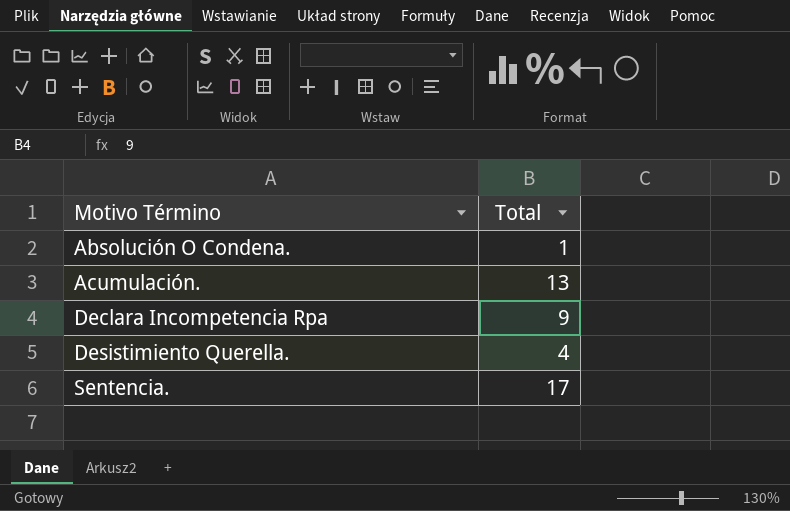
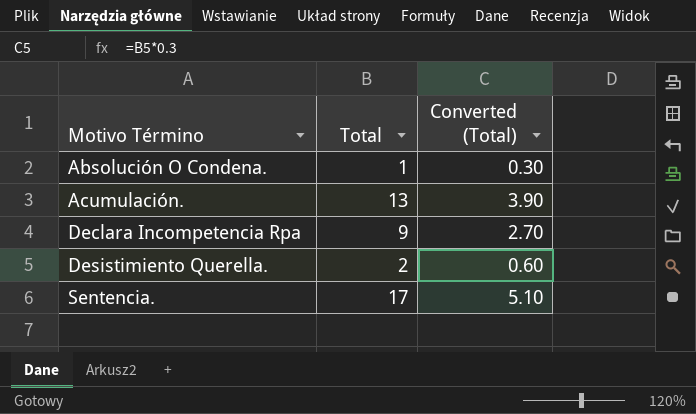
column Converted (Total) | formula: none -> [Total] * 0.3
Desistimiento Querella. | Total: 4 -> 2

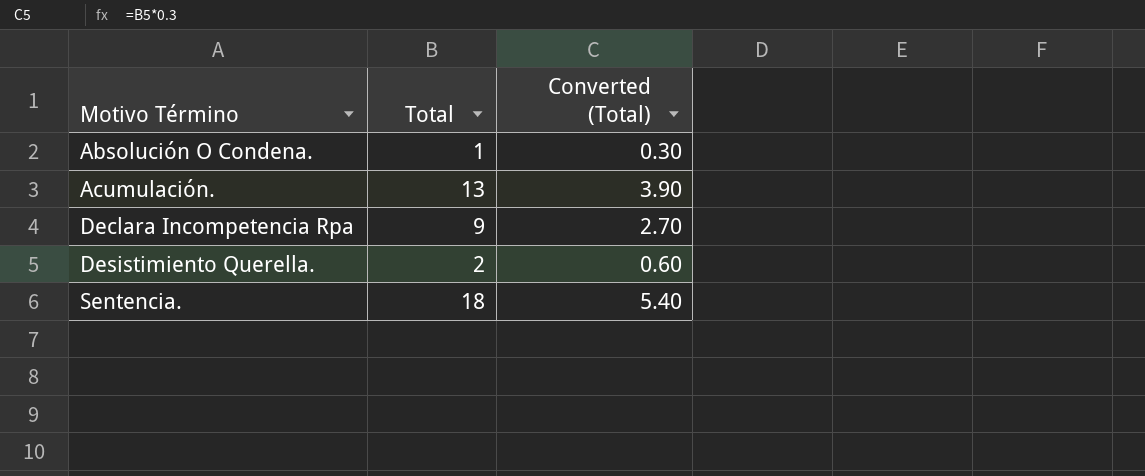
Sentencia. | Total: 17 -> 18
Sentencia. | Converted (Total): 5.10 -> 5.40

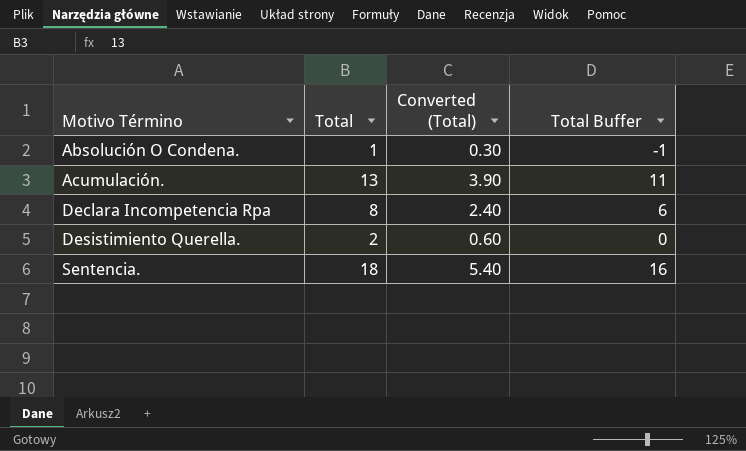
column Total Buffer | formula: none -> [Total] - 2
Declara Incompetencia Rpa | Total: 9 -> 8
Declara Incompetencia Rpa | Converted (Total): 2.70 -> 2.40

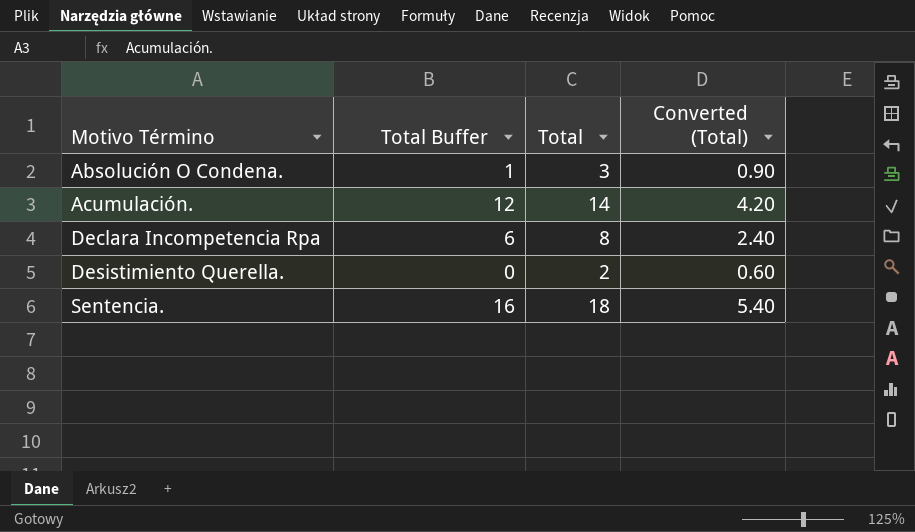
column Total Buffer | position: 4 -> 2
Absolución O Condena. | Total Buffer: -1 -> 1
Absolución O Condena. | Total: 1 -> 3
Absolución O Condena. | Converted (Total): 0.30 -> 0.90
Acumulación. | Total Buffer: 11 -> 12
Acumulación. | Total: 13 -> 14
Acumulación. | Converted (Total): 3.90 -> 4.20

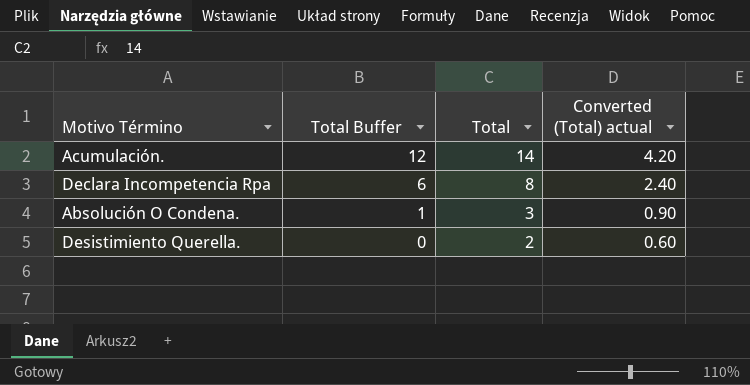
row order: Motivo Término ascending -> Total Buffer descending
column name: Converted (Total) -> Converted (Total) actual
row Sentencia.: 16 | 18 | 5.40 -> none

